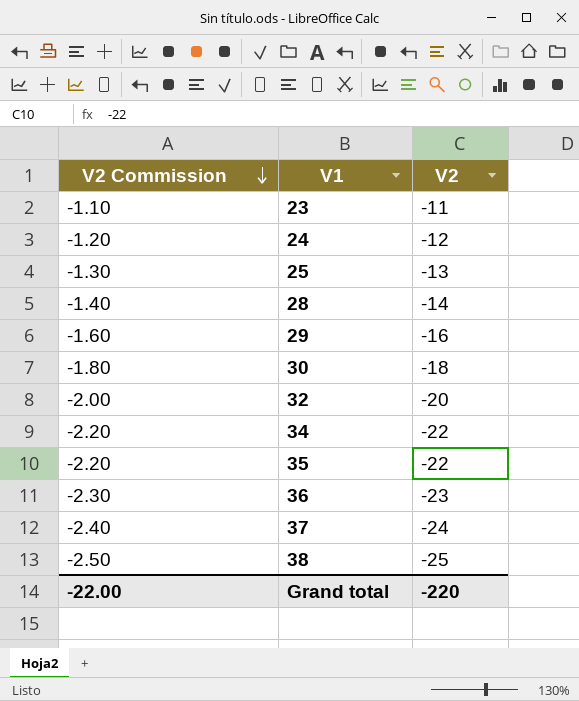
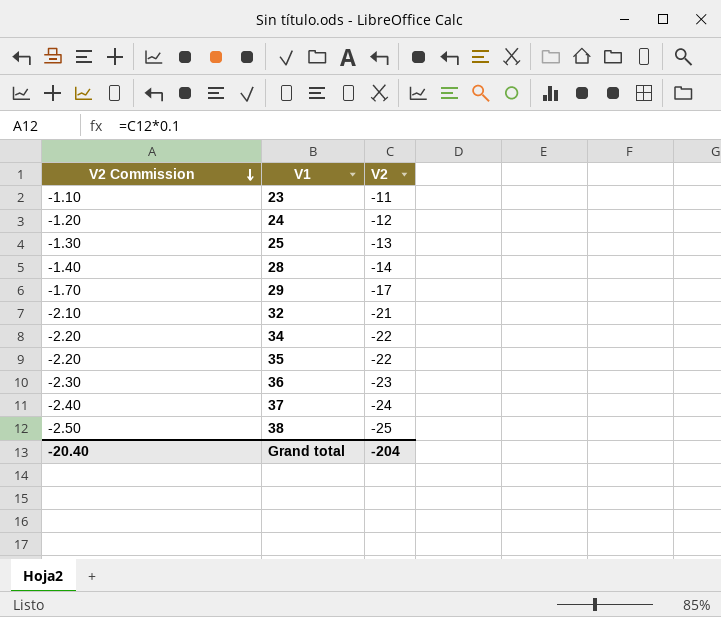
row 30: -1.80 | -18 -> none
29 | V2 Commission: -1.60 -> -1.70
29 | V2: -16 -> -17
32 | V2 Commission: -2.00 -> -2.10
32 | V2: -20 -> -21
Grand total | V2 Commission: -22.00 -> -20.40
Grand total | V2: -220 -> -204

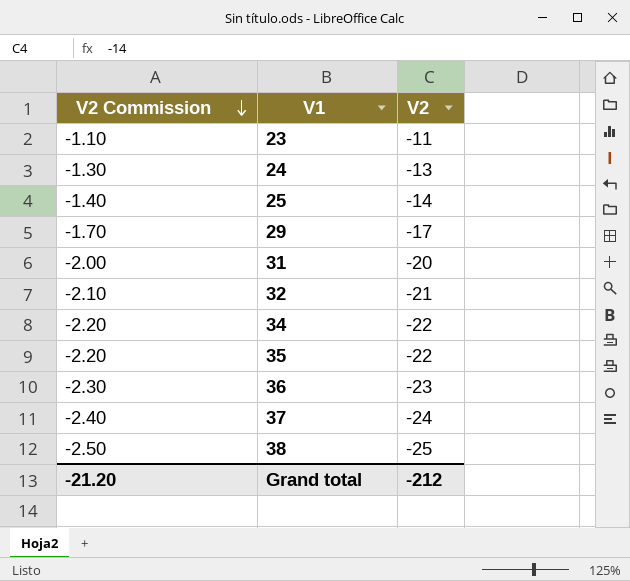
row 28: -1.40 | -14 -> none
24 | V2 Commission: -1.20 -> -1.30
24 | V2: -12 -> -13
25 | V2 Commission: -1.30 -> -1.40
25 | V2: -13 -> -14
row 31: none -> -2.00 | -20
Grand total | V2 Commission: -20.40 -> -21.20
Grand total | V2: -204 -> -212

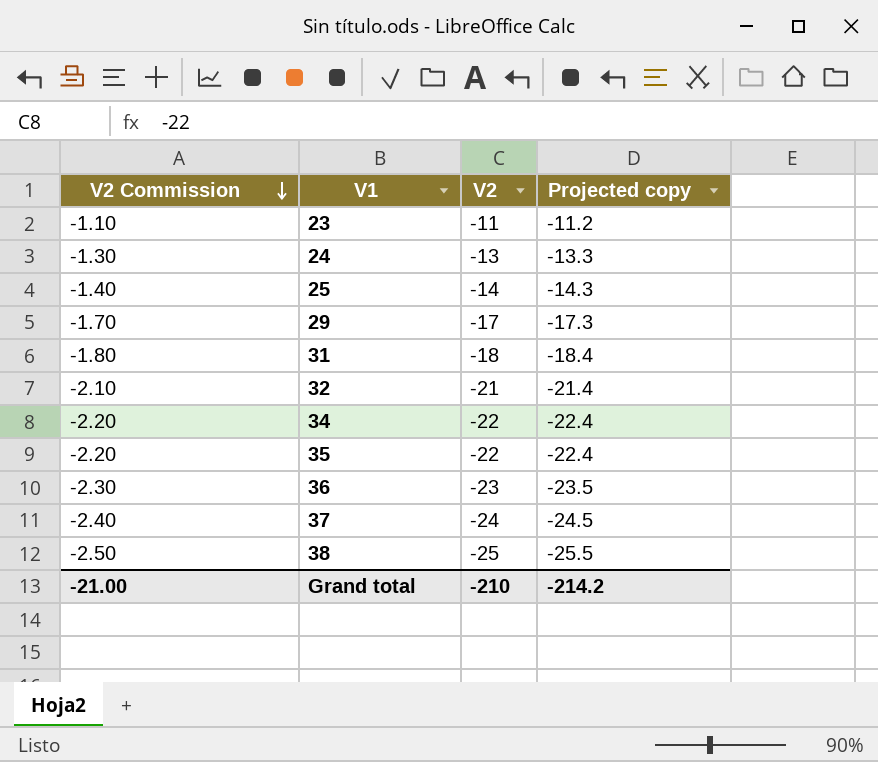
column Projected copy | formula: none -> [V2] * 1.02
31 | V2 Commission: -2.00 -> -1.80
31 | V2: -20 -> -18
Grand total | V2 Commission: -21.20 -> -21.00
Grand total | V2: -212 -> -210

